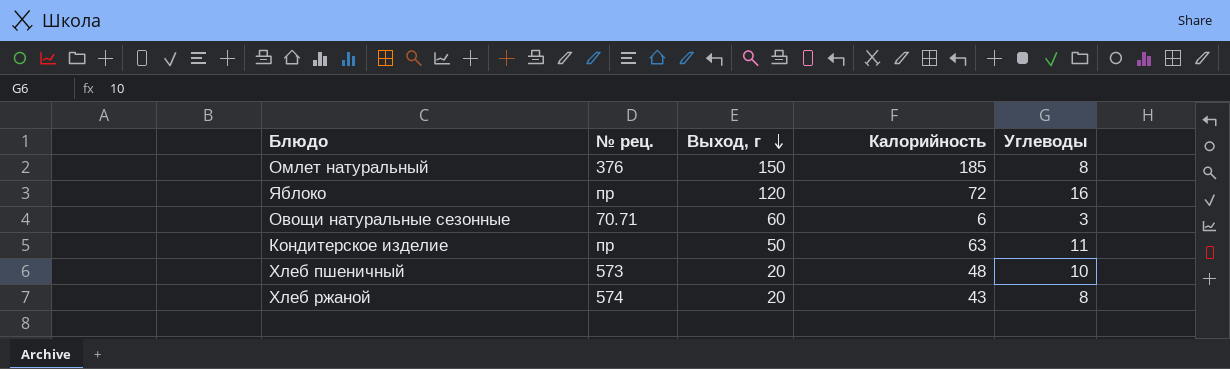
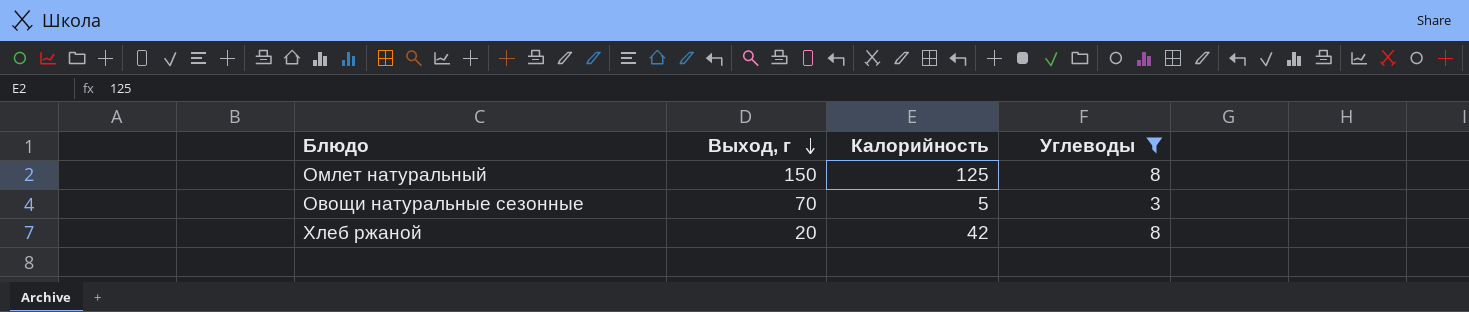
filter: none -> Углеводы <= 8
column № рец. | position: 2 -> none
Омлет натуральный | Калорийность: 185 -> 125
Овощи натуральные сезонные | Выход, г: 60 -> 70
Овощи натуральные сезонные | Калорийность: 6 -> 5
Хлеб ржаной | Калорийность: 43 -> 42

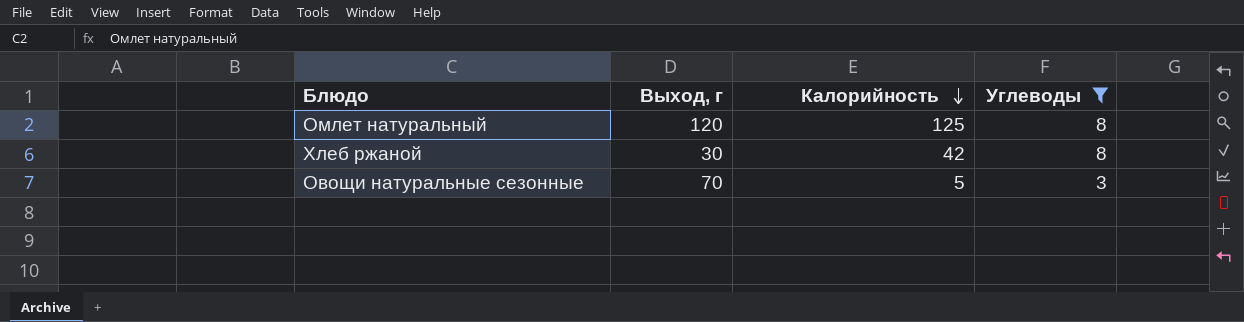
row order: Выход, г descending -> Калорийность descending
Омлет натуральный | Выход, г: 150 -> 120
Хлеб ржаной | Выход, г: 20 -> 30

